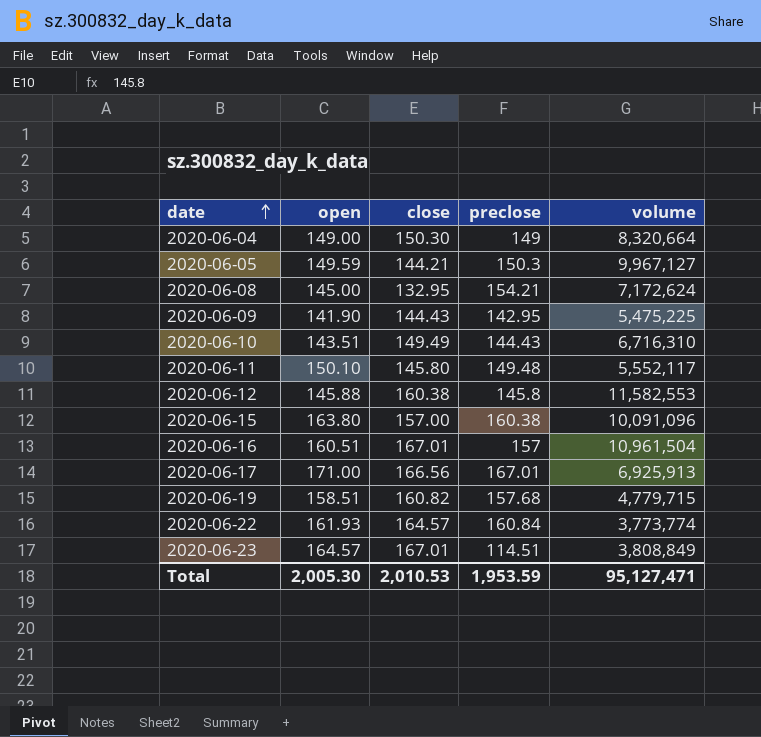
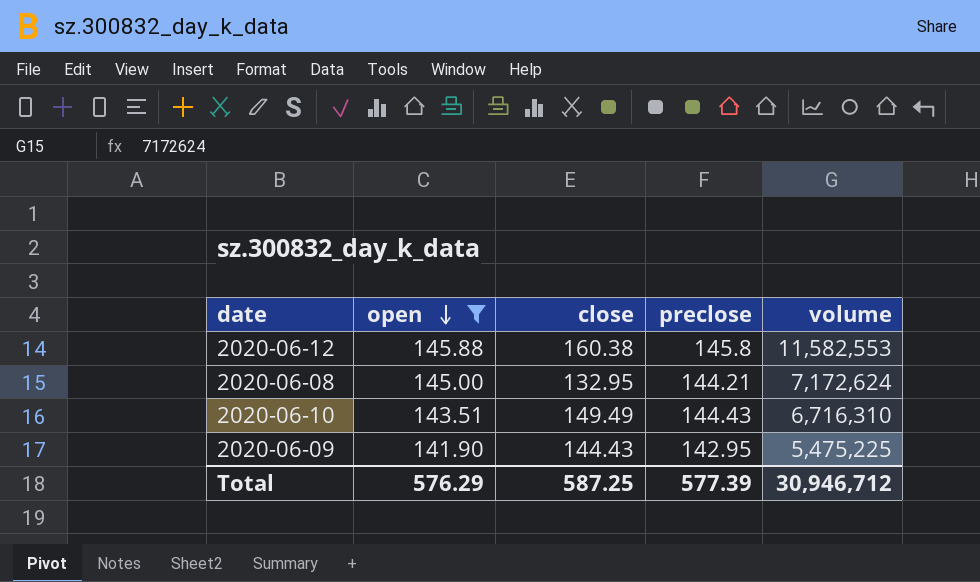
filter: none -> open <= 145.88
row order: date ascending -> open descending
2020-06-08 | preclose: 154.21 -> 144.21
Total | open: 2,005.30 -> 576.29
Total | close: 2,010.53 -> 587.25
Total | preclose: 1,953.59 -> 577.39
Total | volume: 95,127,471 -> 30,946,712

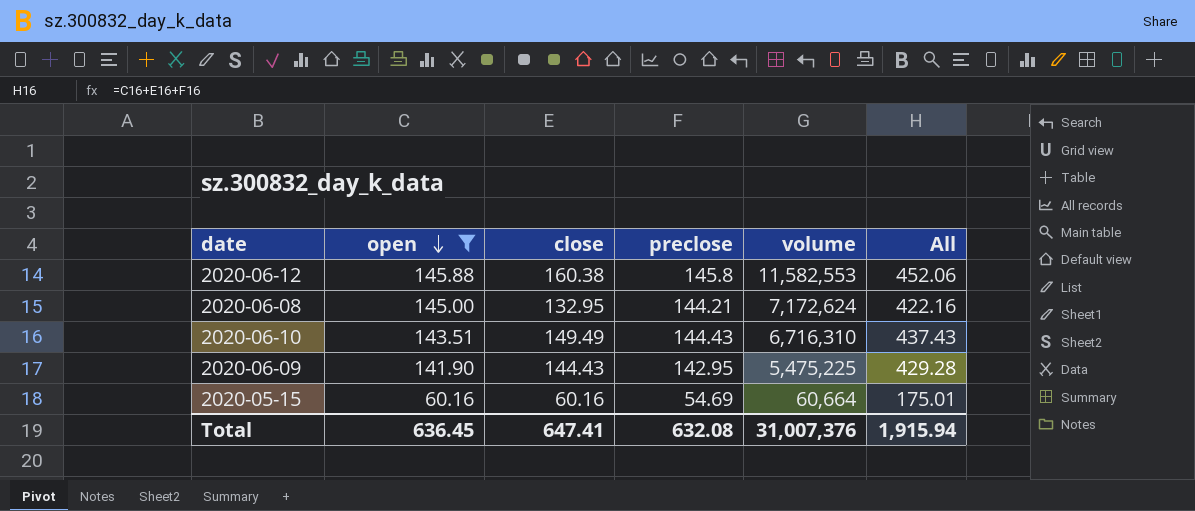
column All | formula: none -> [open] + [close] + [preclose]
row 2020-05-15: none -> 60.16 | 60.16 | 54.69 | 60,664 | 175.01
Total | open: 576.29 -> 636.45
Total | close: 587.25 -> 647.41
Total | preclose: 577.39 -> 632.08
Total | volume: 30,946,712 -> 31,007,376

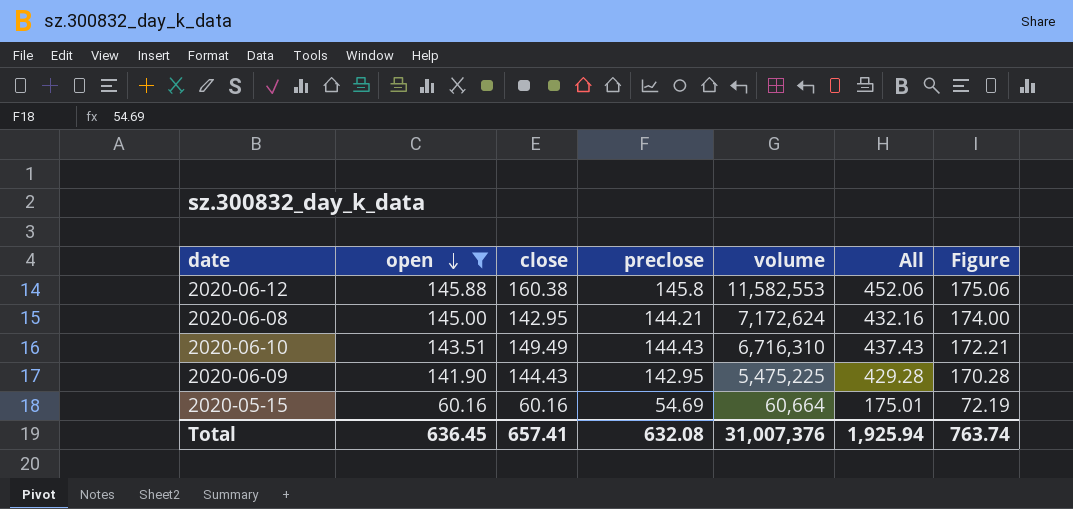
column Figure | formula: none -> [open] * 1.2
2020-06-08 | close: 132.95 -> 142.95
2020-06-08 | All: 422.16 -> 432.16
Total | close: 647.41 -> 657.41
Total | All: 1,915.94 -> 1,925.94

